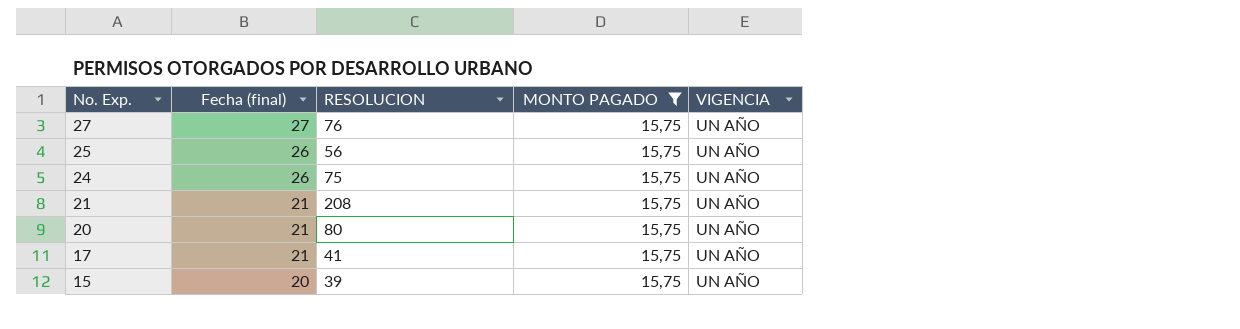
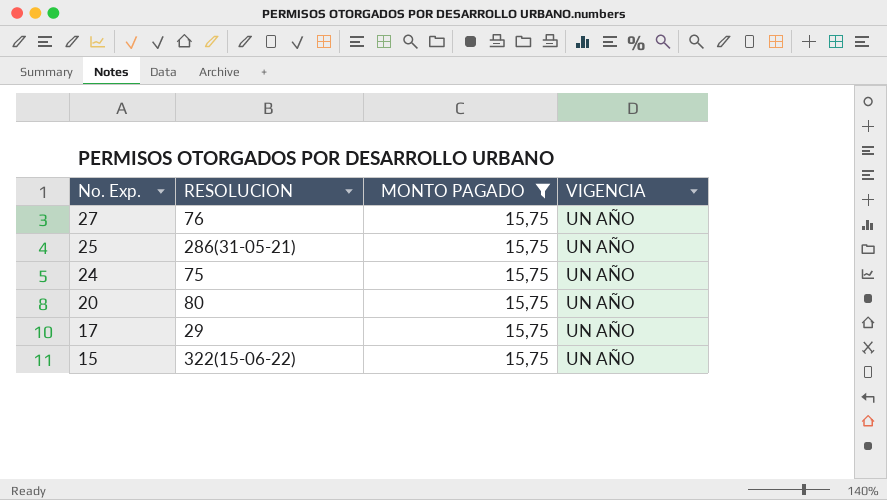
column Fecha (final) | position: 2 -> none
row 21: 21 | 208 | 15,75 | UN AÑO -> none
25 | RESOLUCION: 56 -> 286(31-05-21)
17 | RESOLUCION: 41 -> 29
15 | RESOLUCION: 39 -> 322(15-06-22)

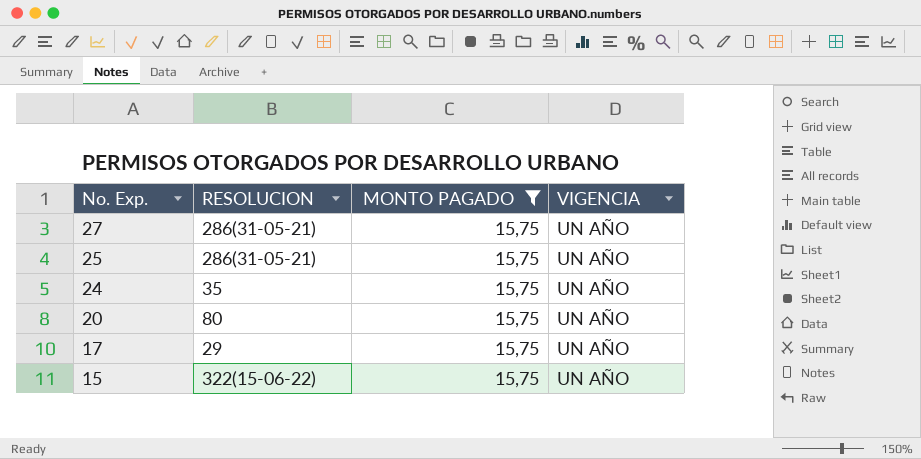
27 | RESOLUCION: 76 -> 286(31-05-21)
24 | RESOLUCION: 75 -> 35

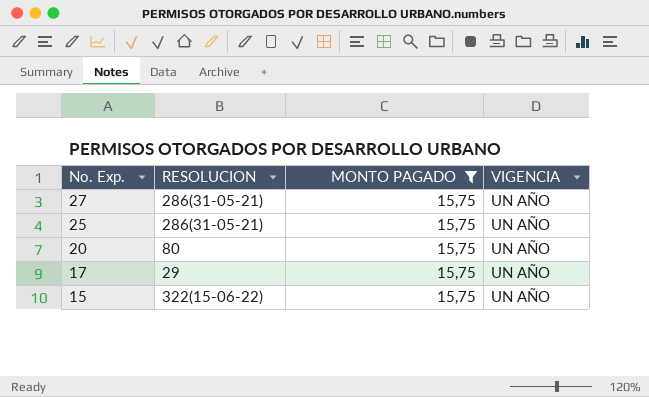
row 24: 35 | 15,75 | UN AÑO -> none

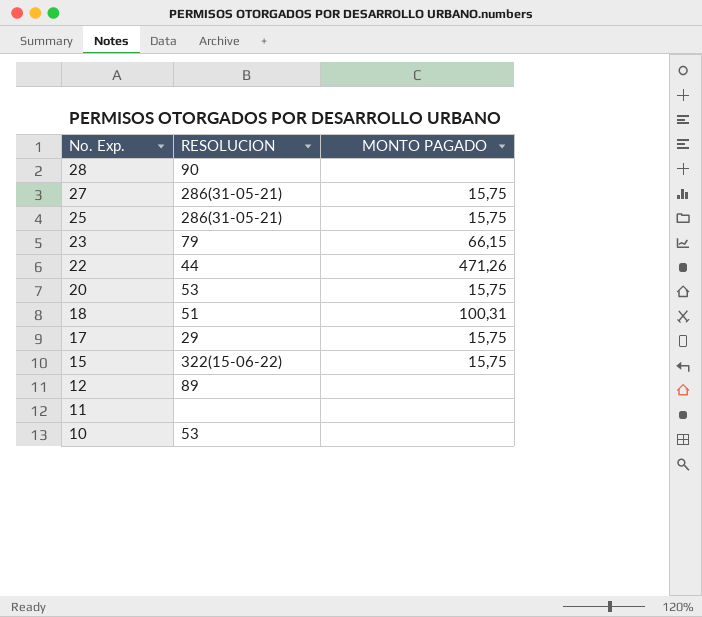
filter: MONTO PAGADO = 15,75 -> none
column VIGENCIA | position: 4 -> none
20 | RESOLUCION: 80 -> 53

